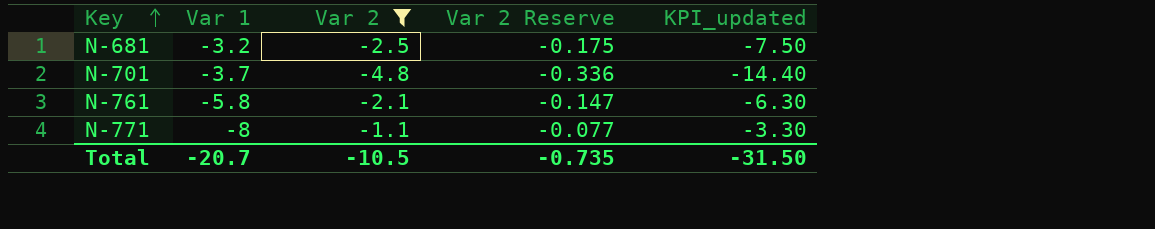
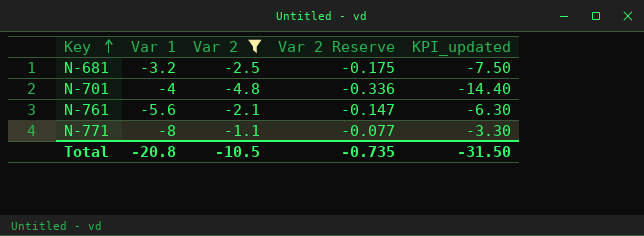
N-701 | Var 1: -3.7 -> -4
N-761 | Var 1: -5.8 -> -5.6
Total | Var 1: -20.7 -> -20.8

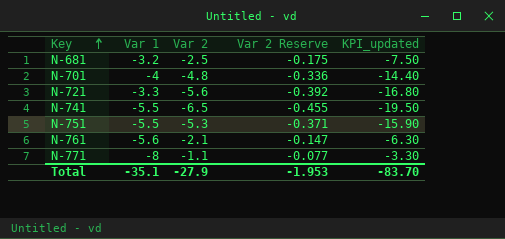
filter: Var 2 >= -4.8 -> none
Total | Var 1: -20.8 -> -35.1
Total | Var 2: -10.5 -> -27.9
Total | Var 2 Reserve: -0.735 -> -1.953
Total | KPI_updated: -31.50 -> -83.70

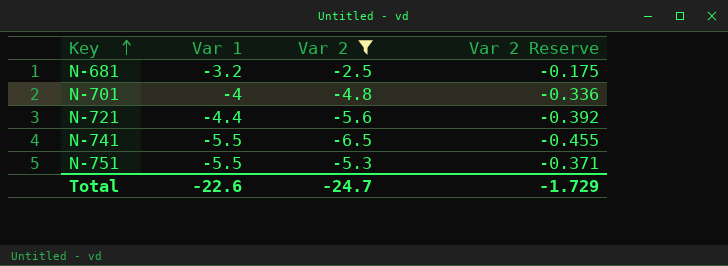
filter: none -> Var 2 <= -2.5
column KPI_updated | formula: [Var 2] * 3 -> none
N-721 | Var 1: -3.3 -> -4.4
Total | Var 1: -35.1 -> -22.6
Total | Var 2: -27.9 -> -24.7
Total | Var 2 Reserve: -1.953 -> -1.729

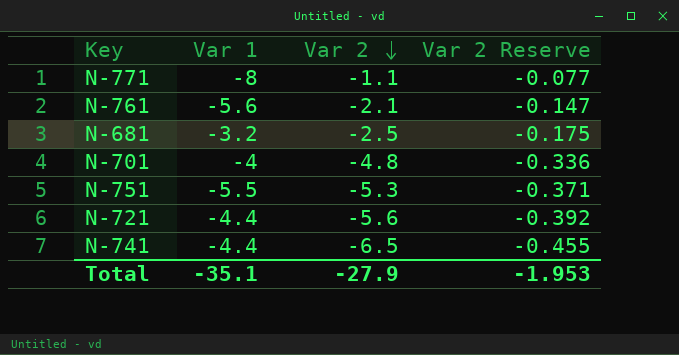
filter: Var 2 <= -2.5 -> none
row order: Key ascending -> Var 2 descending
N-741 | Var 1: -5.5 -> -4.4
Total | Var 1: -22.6 -> -35.1
Total | Var 2: -24.7 -> -27.9
Total | Var 2 Reserve: -1.729 -> -1.953

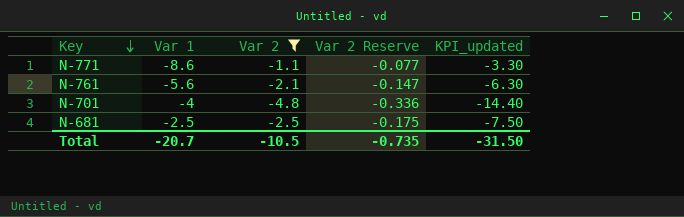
filter: none -> Var 2 >= -4.8
row order: Var 2 descending -> Key descending
column KPI_updated | formula: none -> [Var 2] * 3
N-771 | Var 1: -8 -> -8.6
N-681 | Var 1: -3.2 -> -2.5
Total | Var 1: -35.1 -> -20.7
Total | Var 2: -27.9 -> -10.5
Total | Var 2 Reserve: -1.953 -> -0.735

